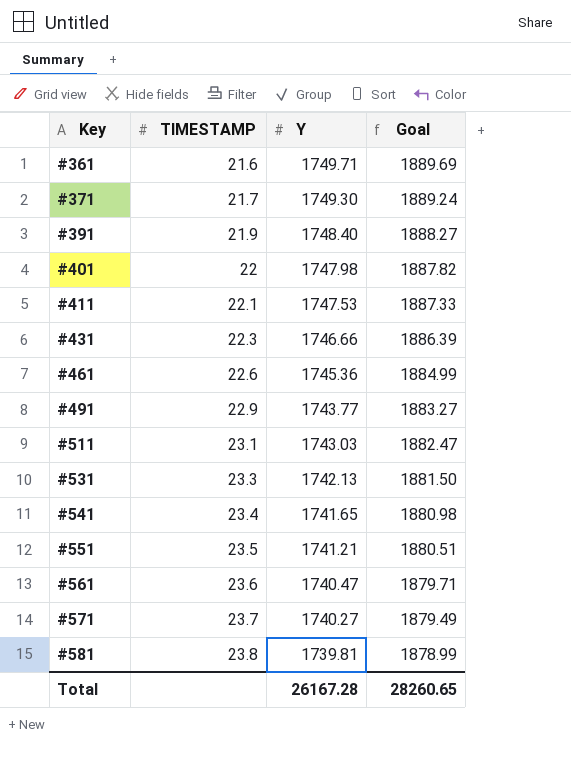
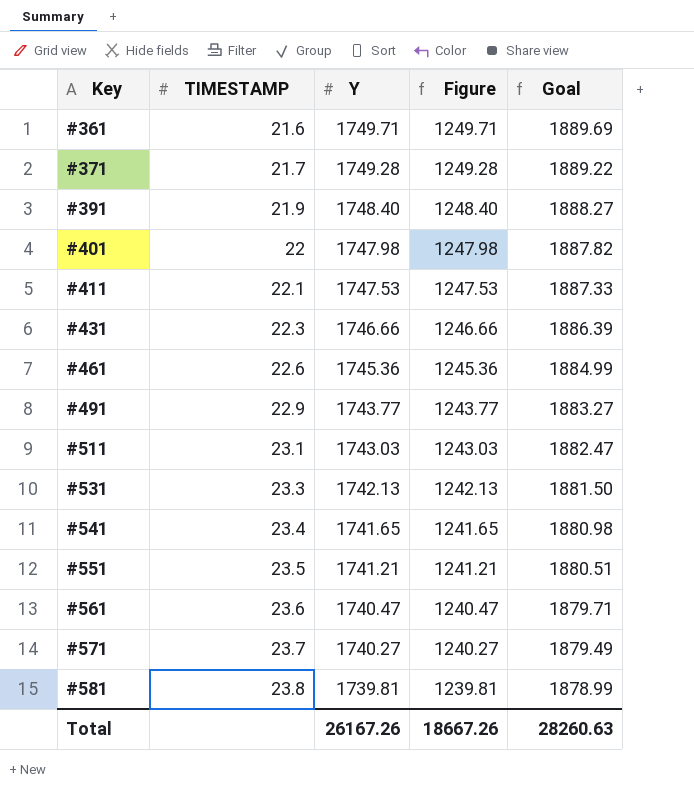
column Figure | formula: none -> [Y] - 500
#371 | Y: 1749.30 -> 1749.28
#371 | Goal: 1889.24 -> 1889.22
Total | Y: 26167.28 -> 26167.26
Total | Goal: 28260.65 -> 28260.63

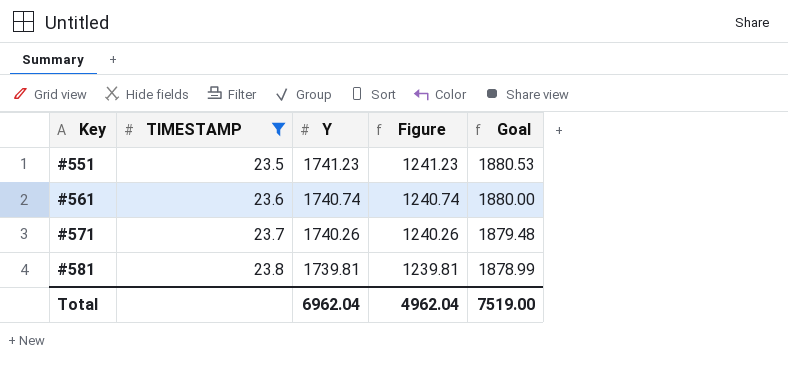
filter: none -> TIMESTAMP >= 23.5
#551 | Y: 1741.21 -> 1741.23
#551 | Figure: 1241.21 -> 1241.23
#551 | Goal: 1880.51 -> 1880.53
#561 | Y: 1740.47 -> 1740.74
#561 | Figure: 1240.47 -> 1240.74
#561 | Goal: 1879.71 -> 1880.00
#571 | Y: 1740.27 -> 1740.26
#571 | Figure: 1240.27 -> 1240.26
#571 | Goal: 1879.49 -> 1879.48
Total | Y: 26167.26 -> 6962.04
Total | Figure: 18667.26 -> 4962.04
Total | Goal: 28260.63 -> 7519.00

